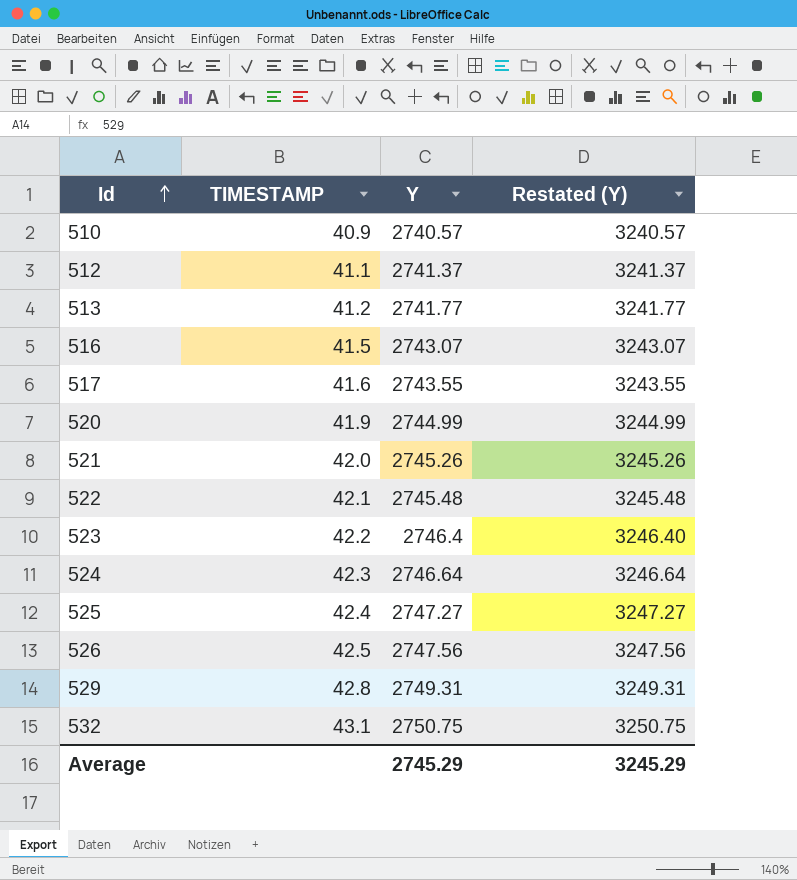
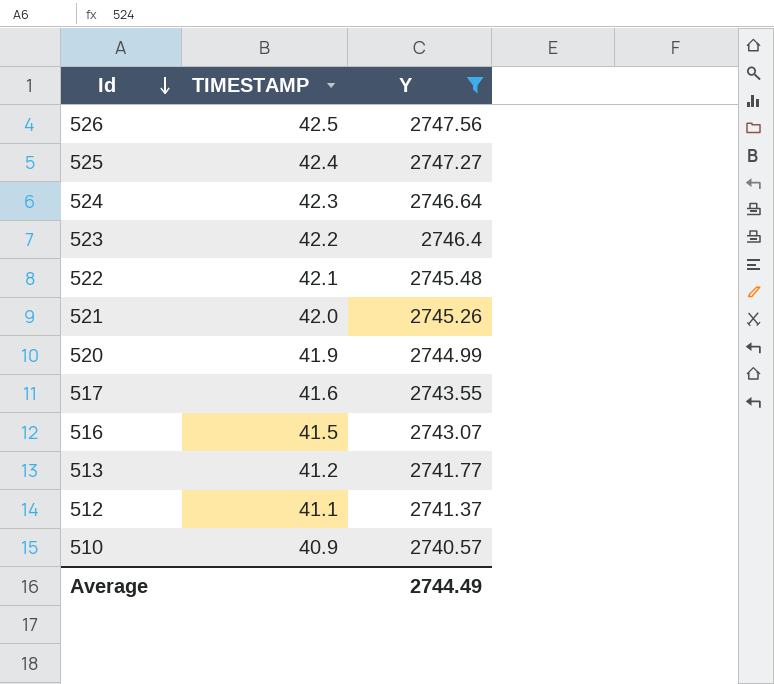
filter: none -> Y <= 2747.56
row order: Id ascending -> Id descending
column Restated (Y) | formula: [Y] + 500 -> none
Average | Y: 2745.29 -> 2744.49

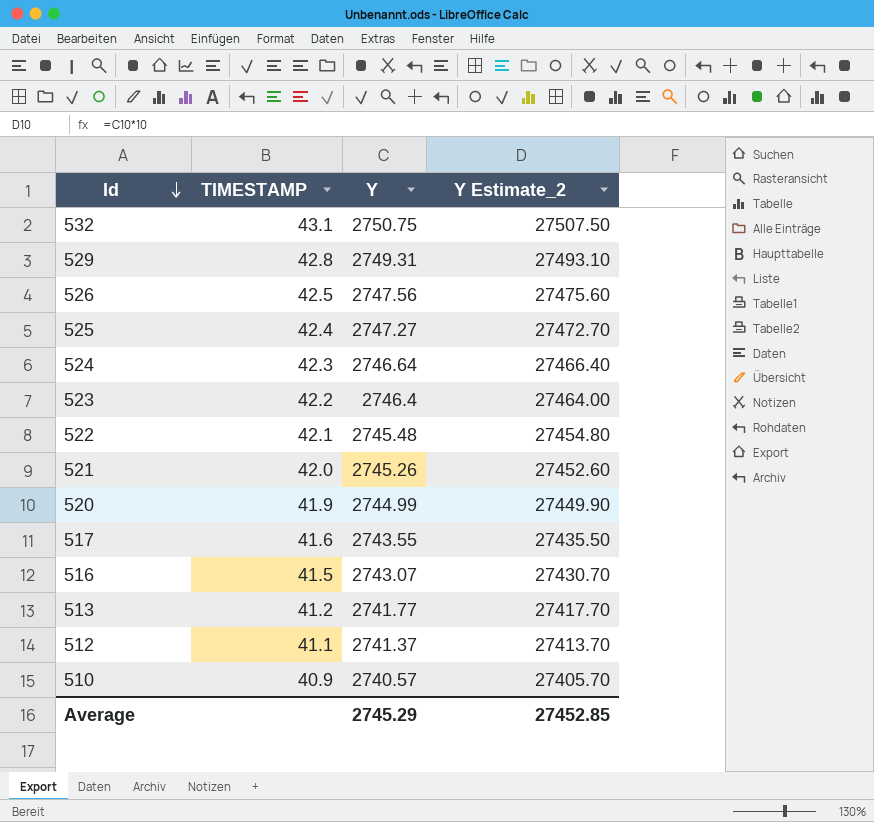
filter: Y <= 2747.56 -> none
column Y Estimate_2 | formula: none -> [Y] * 10
Average | Y: 2744.49 -> 2745.29

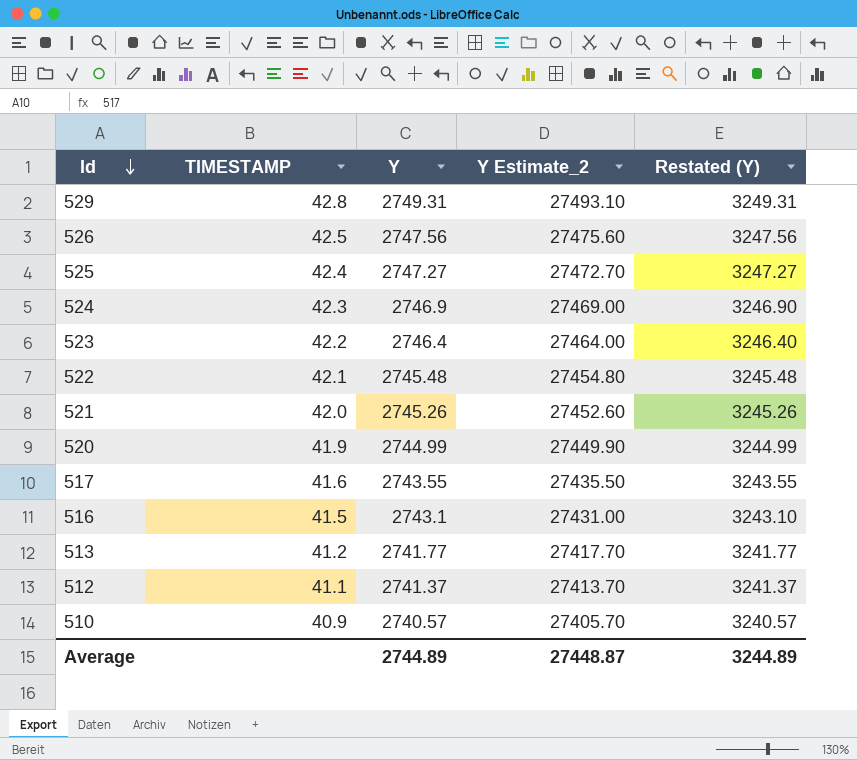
column Restated (Y) | formula: none -> [Y] + 500
row 532: 43.1 | 2750.75 | 27507.50 -> none
524 | Y: 2746.64 -> 2746.9
524 | Y Estimate_2: 27466.40 -> 27469.00
516 | Y: 2743.07 -> 2743.1
516 | Y Estimate_2: 27430.70 -> 27431.00
Average | Y: 2745.29 -> 2744.89
Average | Y Estimate_2: 27452.85 -> 27448.87

